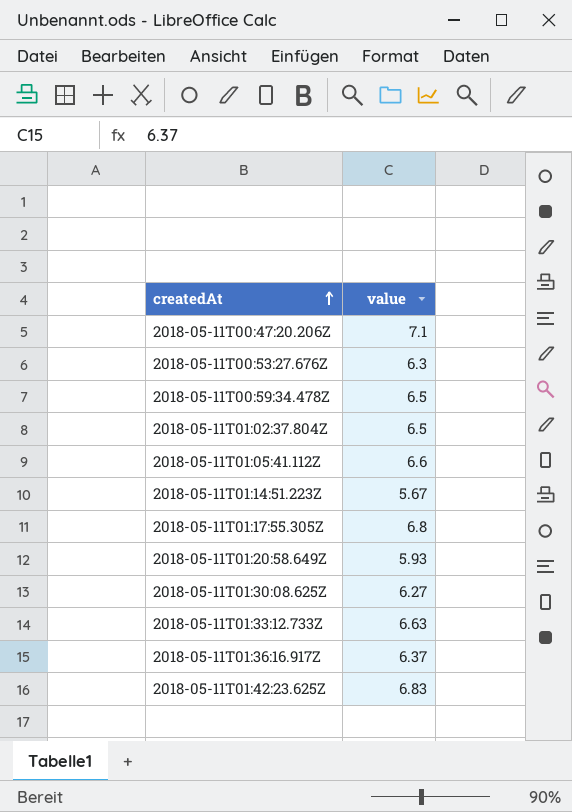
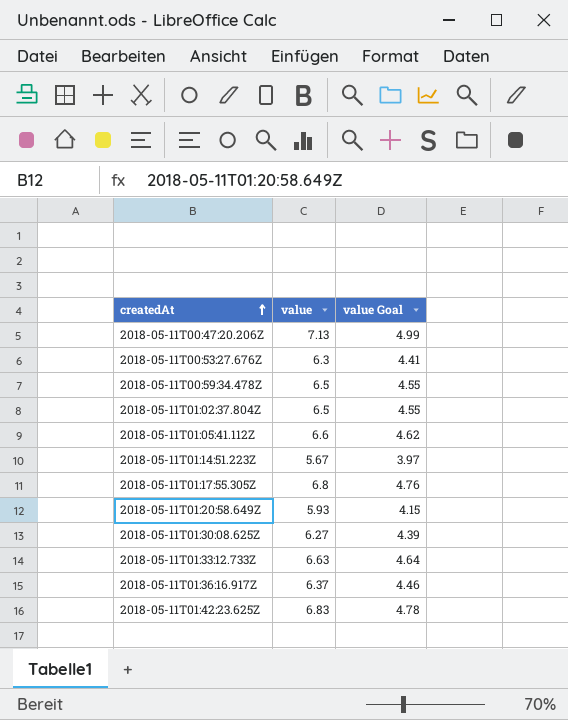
column value Goal | formula: none -> [value] * 0.7
2018-05-11T00:47:20.206Z | value: 7.1 -> 7.13

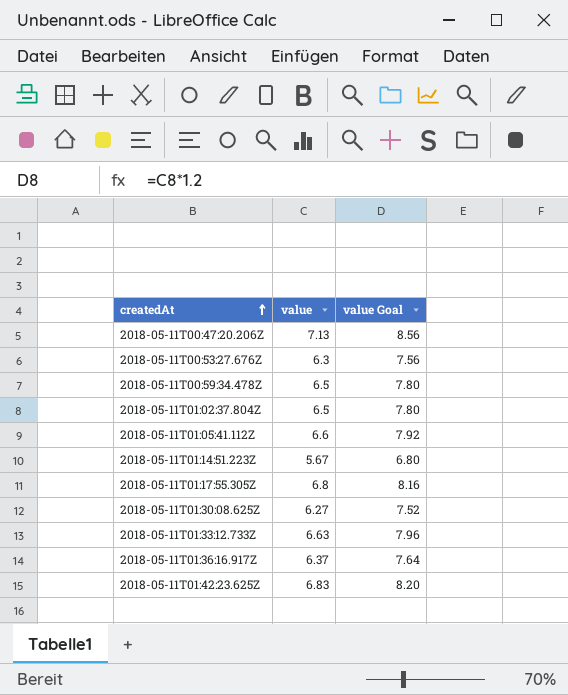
column value Goal | formula: [value] * 0.7 -> [value] * 1.2
row 2018-05-11T01:20:58.649Z: 5.93 | 4.15 -> none

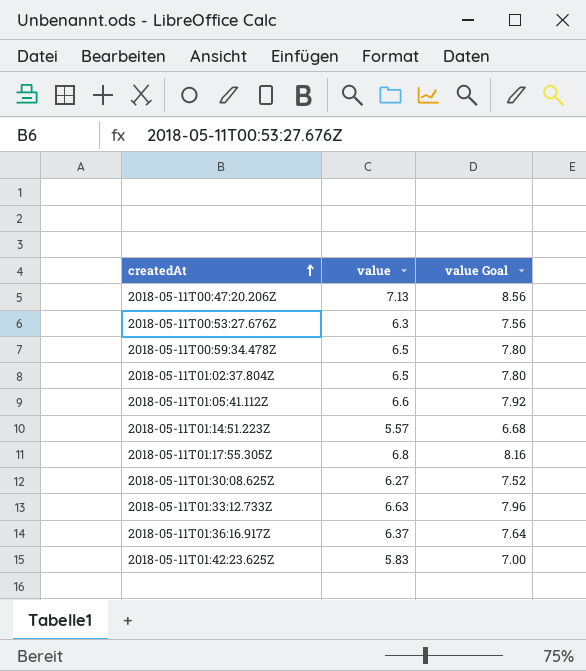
2018-05-11T01:14:51.223Z | value: 5.67 -> 5.57
2018-05-11T01:14:51.223Z | value Goal: 6.80 -> 6.68
2018-05-11T01:42:23.625Z | value: 6.83 -> 5.83
2018-05-11T01:42:23.625Z | value Goal: 8.20 -> 7.00

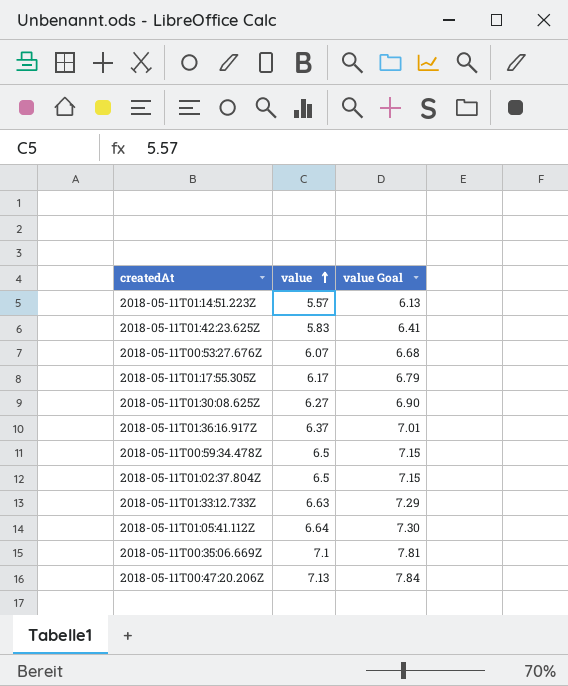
row order: createdAt ascending -> value ascending
column value Goal | formula: [value] * 1.2 -> [value] * 1.1
2018-05-11T00:53:27.676Z | value: 6.3 -> 6.07
2018-05-11T01:17:55.305Z | value: 6.8 -> 6.17
2018-05-11T01:05:41.112Z | value: 6.6 -> 6.64
row 2018-05-11T00:35:06.669Z: none -> 7.1 | 7.81

